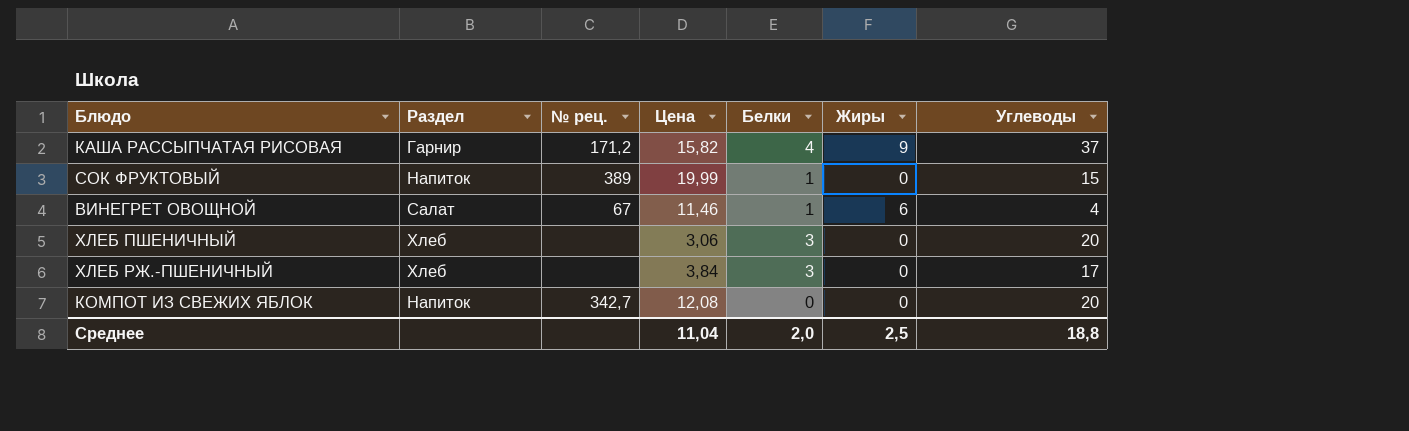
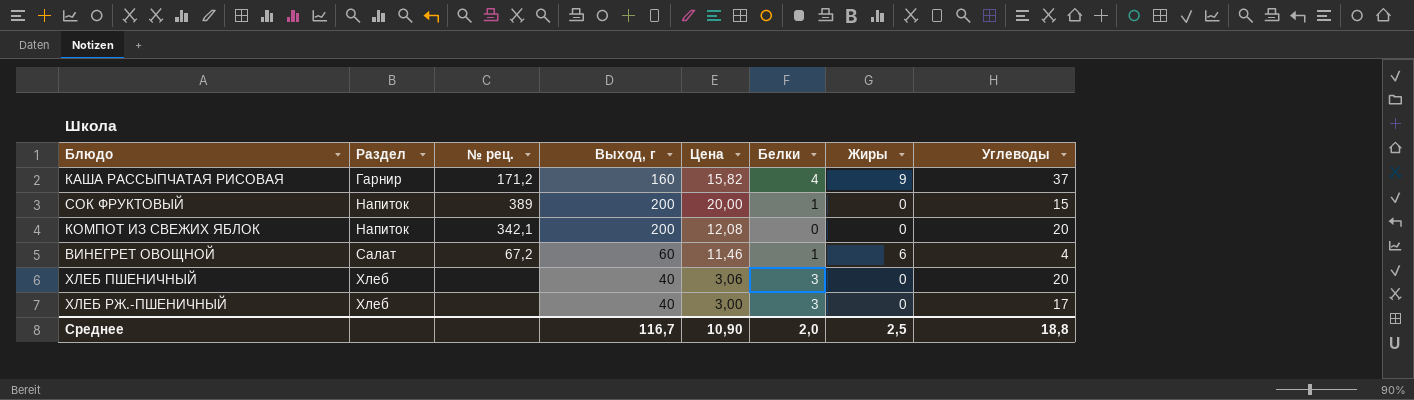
row order: none -> Раздел ascending
column Выход, г | position: none -> 4
СОК ФРУКТОВЫЙ | Цена: 19,99 -> 20,00
КОМПОТ ИЗ СВЕЖИХ ЯБЛОК | № рец.: 342,7 -> 342,1
ВИНЕГРЕТ ОВОЩНОЙ | № рец.: 67 -> 67,2
ХЛЕБ РЖ.-ПШЕНИЧНЫЙ | Цена: 3,84 -> 3,00
Среднее | Цена: 11,04 -> 10,90

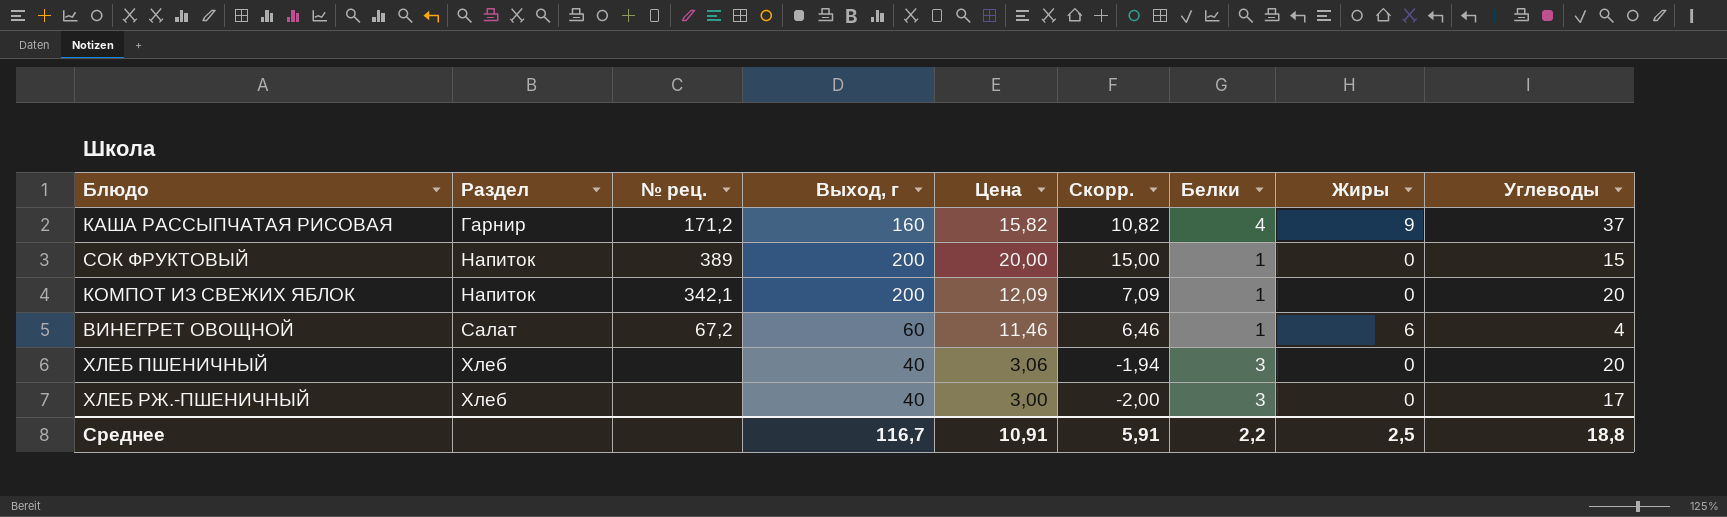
column Скорр. | formula: none -> [Цена] - 5
КОМПОТ ИЗ СВЕЖИХ ЯБЛОК | Цена: 12,08 -> 12,09
КОМПОТ ИЗ СВЕЖИХ ЯБЛОК | Белки: 0 -> 1
Среднее | Цена: 10,90 -> 10,91
Среднее | Белки: 2,0 -> 2,2

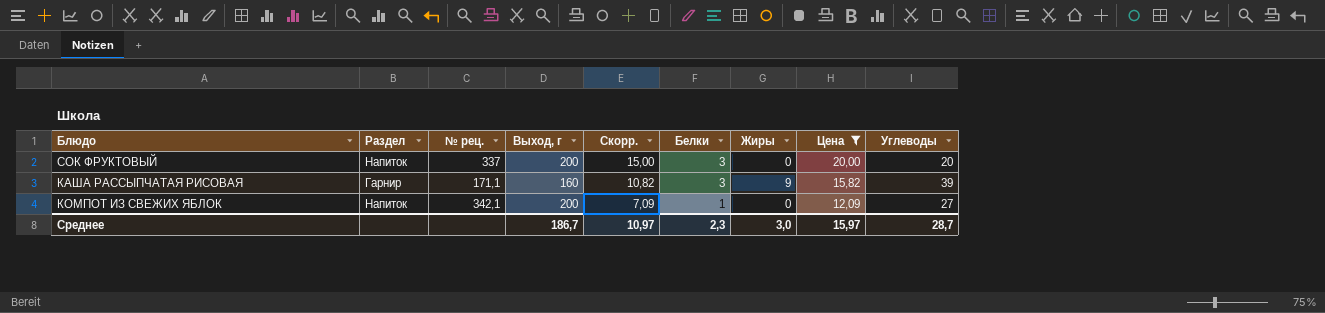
filter: none -> Цена >= 12,09
row order: Раздел ascending -> Скорр. descending
column Цена | position: 5 -> 8
СОК ФРУКТОВЫЙ | № рец.: 389 -> 337
СОК ФРУКТОВЫЙ | Белки: 1 -> 3
СОК ФРУКТОВЫЙ | Углеводы: 15 -> 20
КАША РАССЫПЧАТАЯ РИСОВАЯ | № рец.: 171,2 -> 171,1
КАША РАССЫПЧАТАЯ РИСОВАЯ | Белки: 4 -> 3
КАША РАССЫПЧАТАЯ РИСОВАЯ | Углеводы: 37 -> 39
КОМПОТ ИЗ СВЕЖИХ ЯБЛОК | Углеводы: 20 -> 27
Среднее | Выход, г: 116,7 -> 186,7
Среднее | Скорр.: 5,91 -> 10,97
Среднее | Белки: 2,2 -> 2,3
Среднее | Жиры: 2,5 -> 3,0
Среднее | Цена: 10,91 -> 15,97
Среднее | Углеводы: 18,8 -> 28,7

